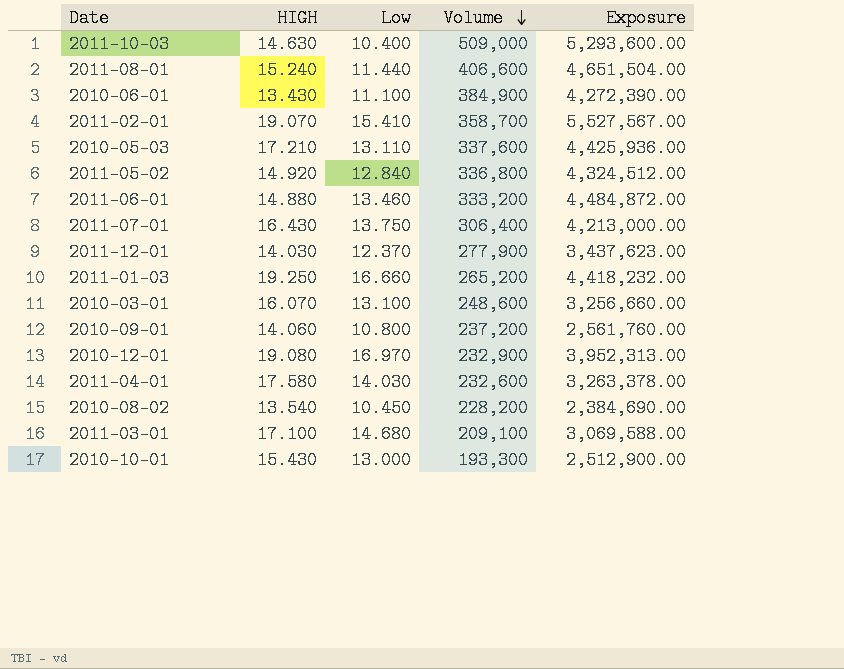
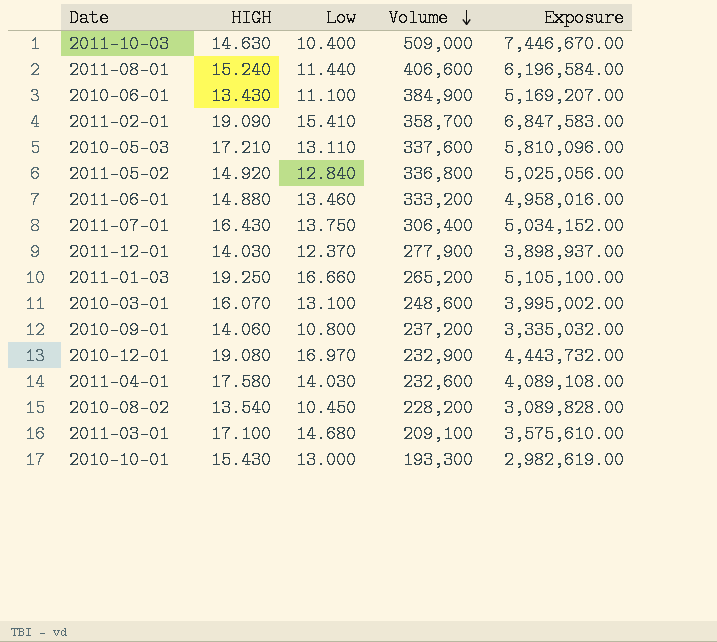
column Exposure | formula: [Low] * [Volume] -> [HIGH] * [Volume]
2011-02-01 | HIGH: 19.070 -> 19.090

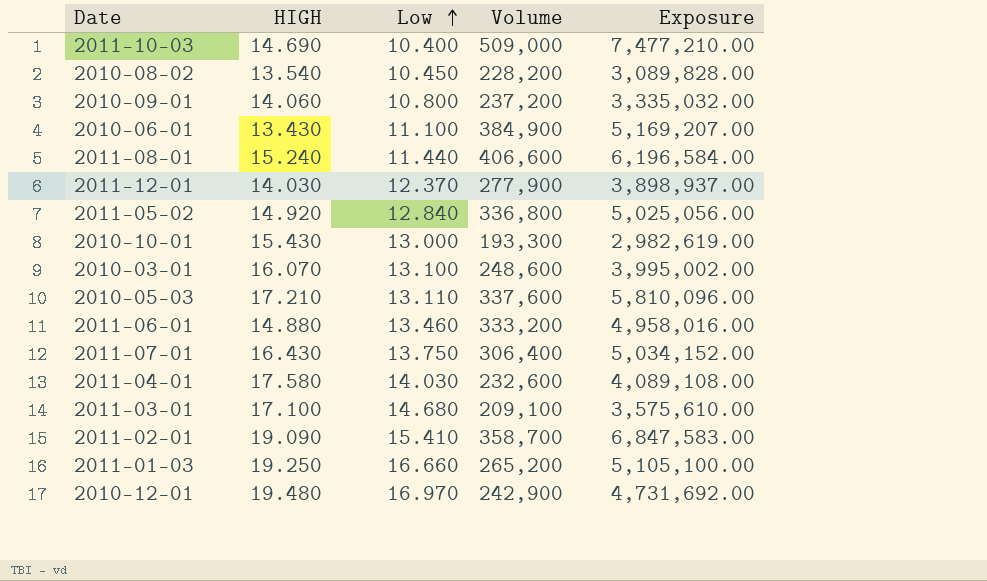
row order: Volume descending -> Low ascending
2011-10-03 | HIGH: 14.630 -> 14.690
2011-10-03 | Exposure: 7,446,670.00 -> 7,477,210.00
2010-12-01 | HIGH: 19.080 -> 19.480
2010-12-01 | Volume: 232,900 -> 242,900
2010-12-01 | Exposure: 4,443,732.00 -> 4,731,692.00

